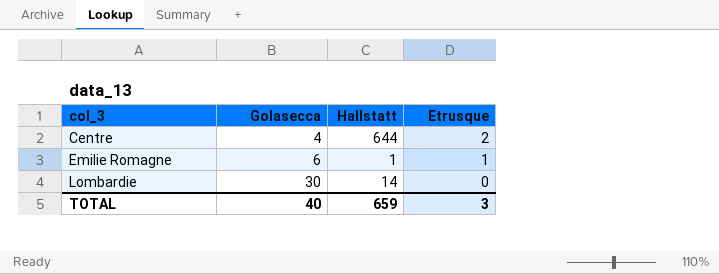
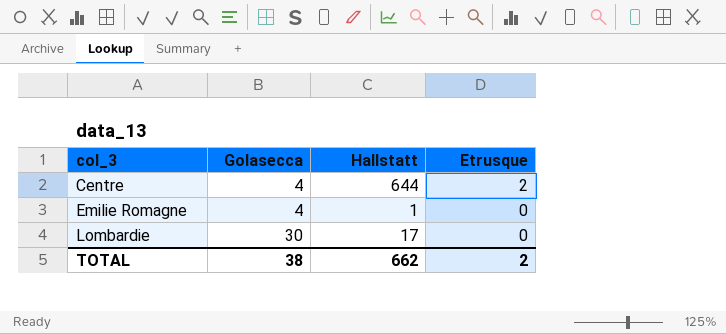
Emilie Romagne | Golasecca: 6 -> 4
Emilie Romagne | Etrusque: 1 -> 0
Lombardie | Hallstatt: 14 -> 17
TOTAL | Golasecca: 40 -> 38
TOTAL | Hallstatt: 659 -> 662
TOTAL | Etrusque: 3 -> 2

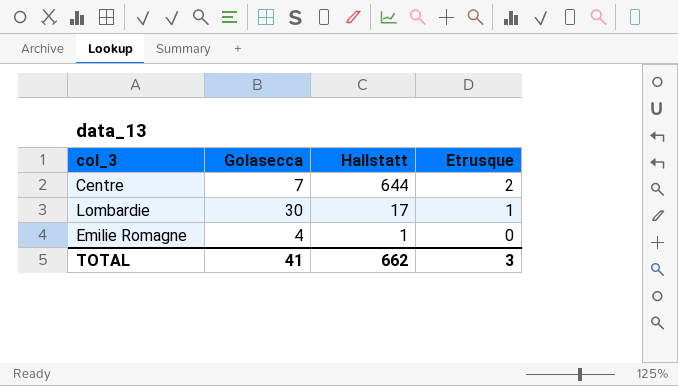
row order: col_3 ascending -> Hallstatt descending
Centre | Golasecca: 4 -> 7
Lombardie | Etrusque: 0 -> 1
TOTAL | Golasecca: 38 -> 41
TOTAL | Etrusque: 2 -> 3

